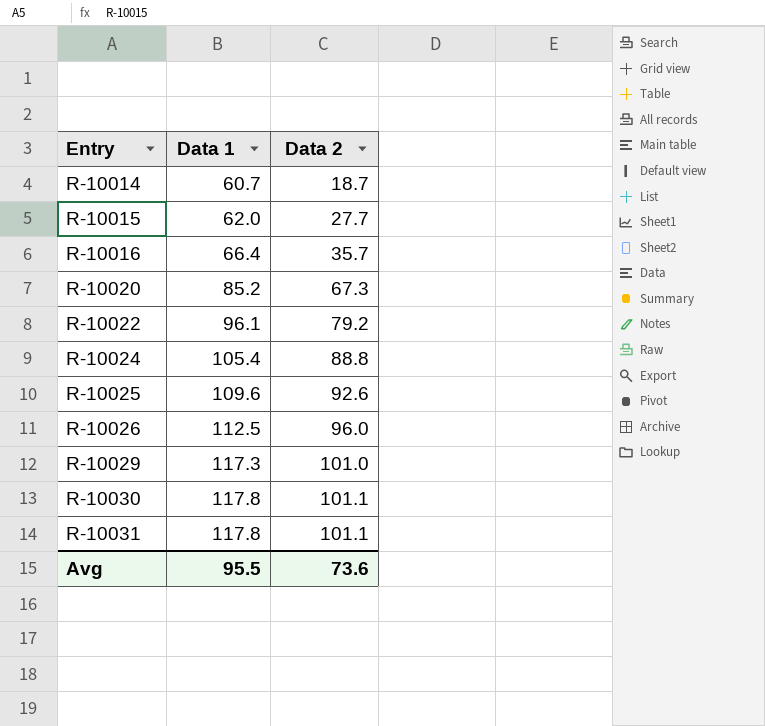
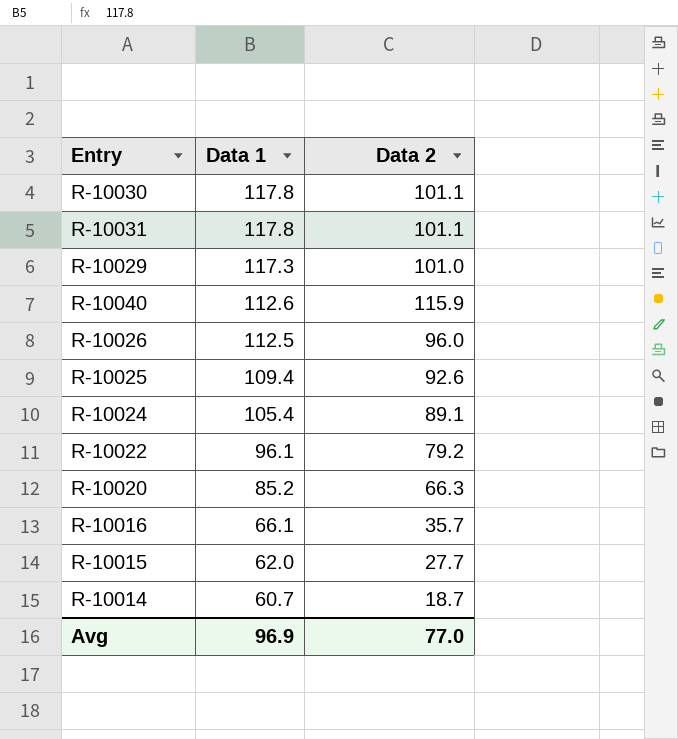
row order: Entry ascending -> Data 1 descending
row R-10040: none -> 112.6 | 115.9
R-10025 | Data 1: 109.6 -> 109.4
R-10024 | Data 2: 88.8 -> 89.1
R-10020 | Data 2: 67.3 -> 66.3
R-10016 | Data 1: 66.4 -> 66.1
Avg | Data 1: 95.5 -> 96.9
Avg | Data 2: 73.6 -> 77.0

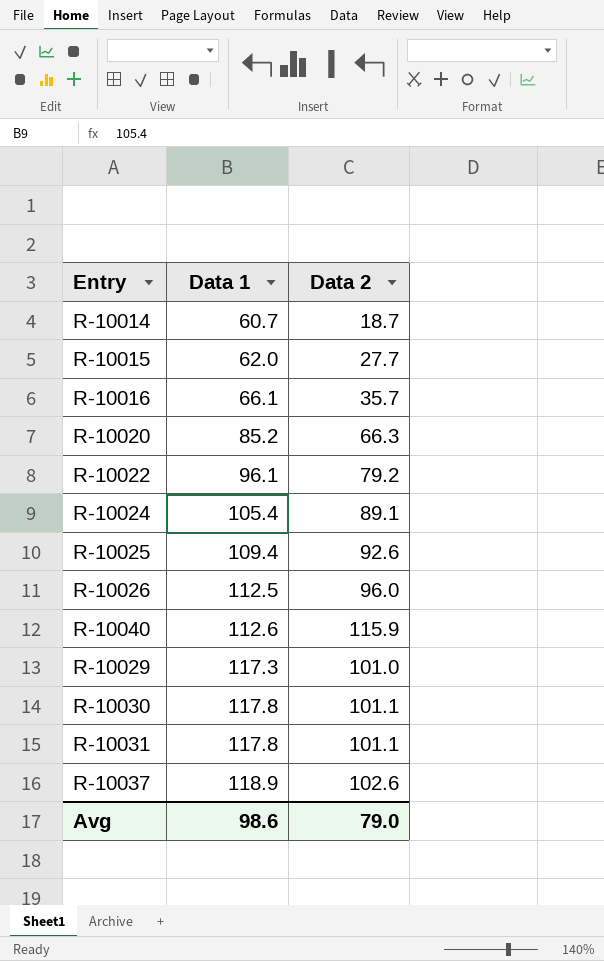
row order: Data 1 descending -> Data 1 ascending
row R-10037: none -> 118.9 | 102.6
Avg | Data 1: 96.9 -> 98.6
Avg | Data 2: 77.0 -> 79.0

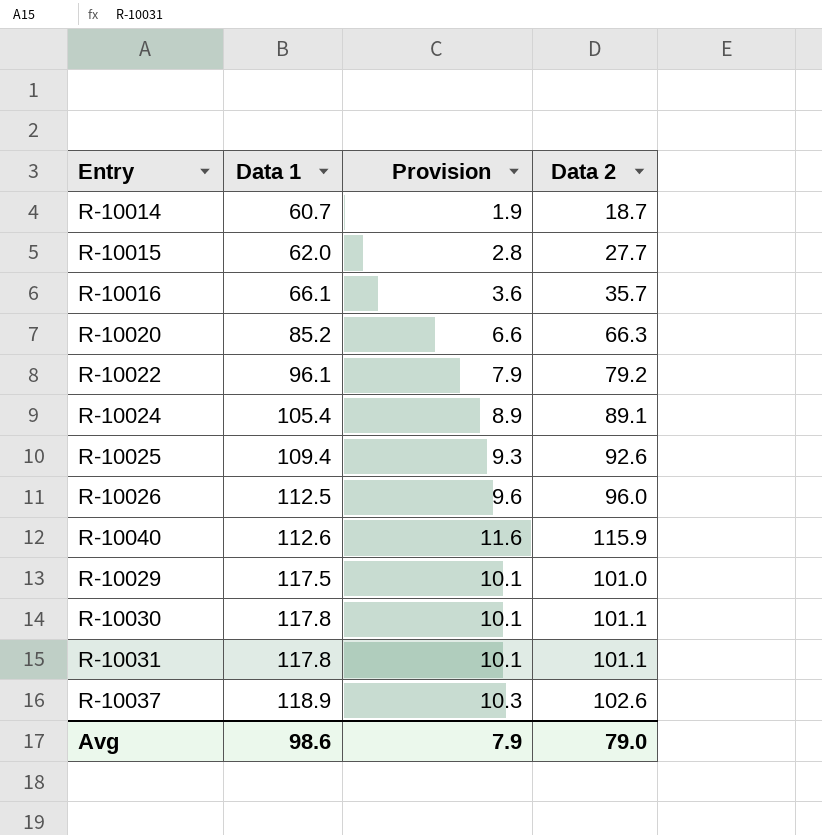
column Provision | formula: none -> [Data 2] * 0.1
R-10029 | Data 1: 117.3 -> 117.5

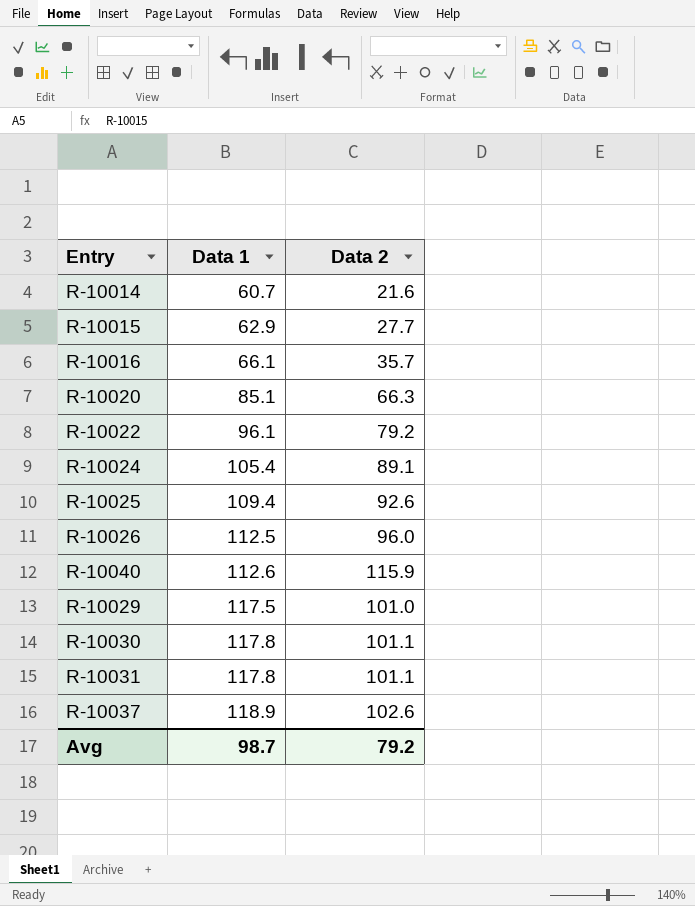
column Provision | formula: [Data 2] * 0.1 -> none
R-10014 | Data 2: 18.7 -> 21.6
R-10015 | Data 1: 62.0 -> 62.9
R-10020 | Data 1: 85.2 -> 85.1
Avg | Data 1: 98.6 -> 98.7
Avg | Data 2: 79.0 -> 79.2

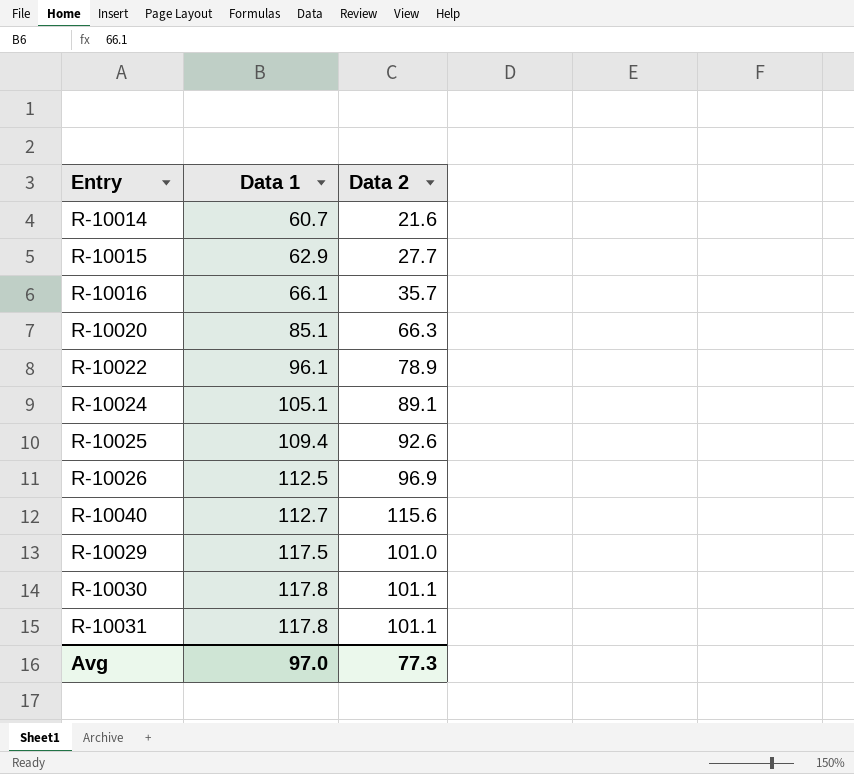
row R-10037: 118.9 | 102.6 -> none
R-10022 | Data 2: 79.2 -> 78.9
R-10024 | Data 1: 105.4 -> 105.1
R-10026 | Data 2: 96.0 -> 96.9
R-10040 | Data 1: 112.6 -> 112.7
R-10040 | Data 2: 115.9 -> 115.6
Avg | Data 1: 98.7 -> 97.0
Avg | Data 2: 79.2 -> 77.3

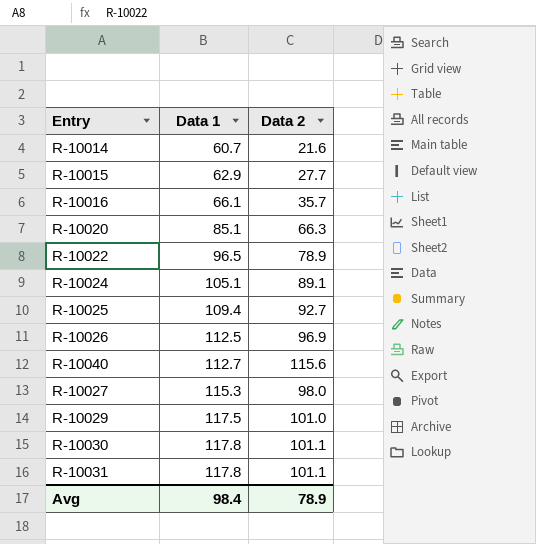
R-10022 | Data 1: 96.1 -> 96.5
R-10025 | Data 2: 92.6 -> 92.7
row R-10027: none -> 115.3 | 98.0
Avg | Data 1: 97.0 -> 98.4
Avg | Data 2: 77.3 -> 78.9

